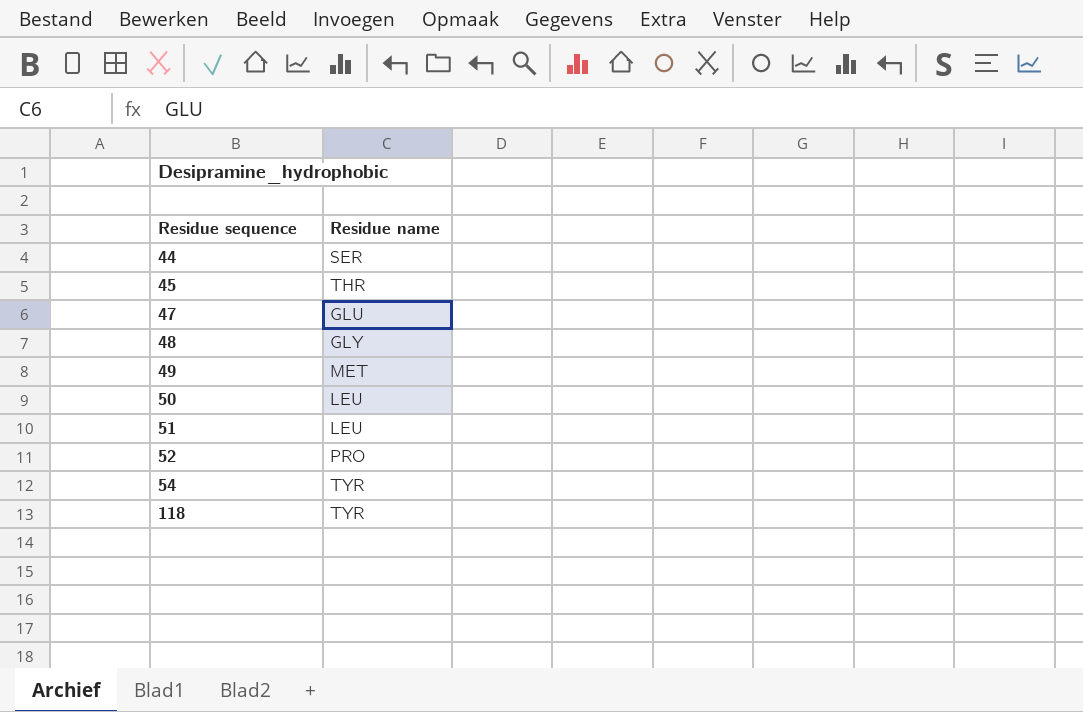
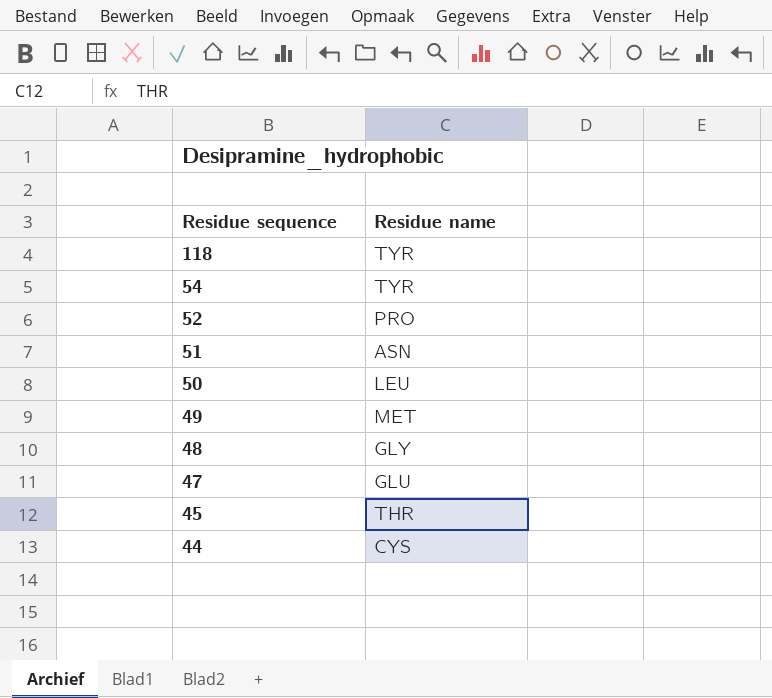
row order: Residue sequence ascending -> Residue sequence descending
51 | Residue name: LEU -> ASN
44 | Residue name: SER -> CYS

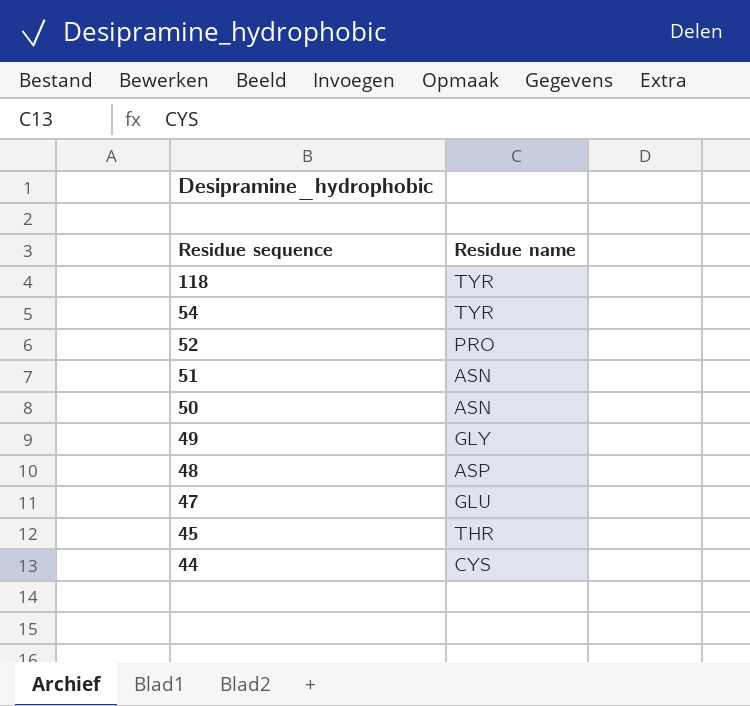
50 | Residue name: LEU -> ASN
49 | Residue name: MET -> GLY
48 | Residue name: GLY -> ASP

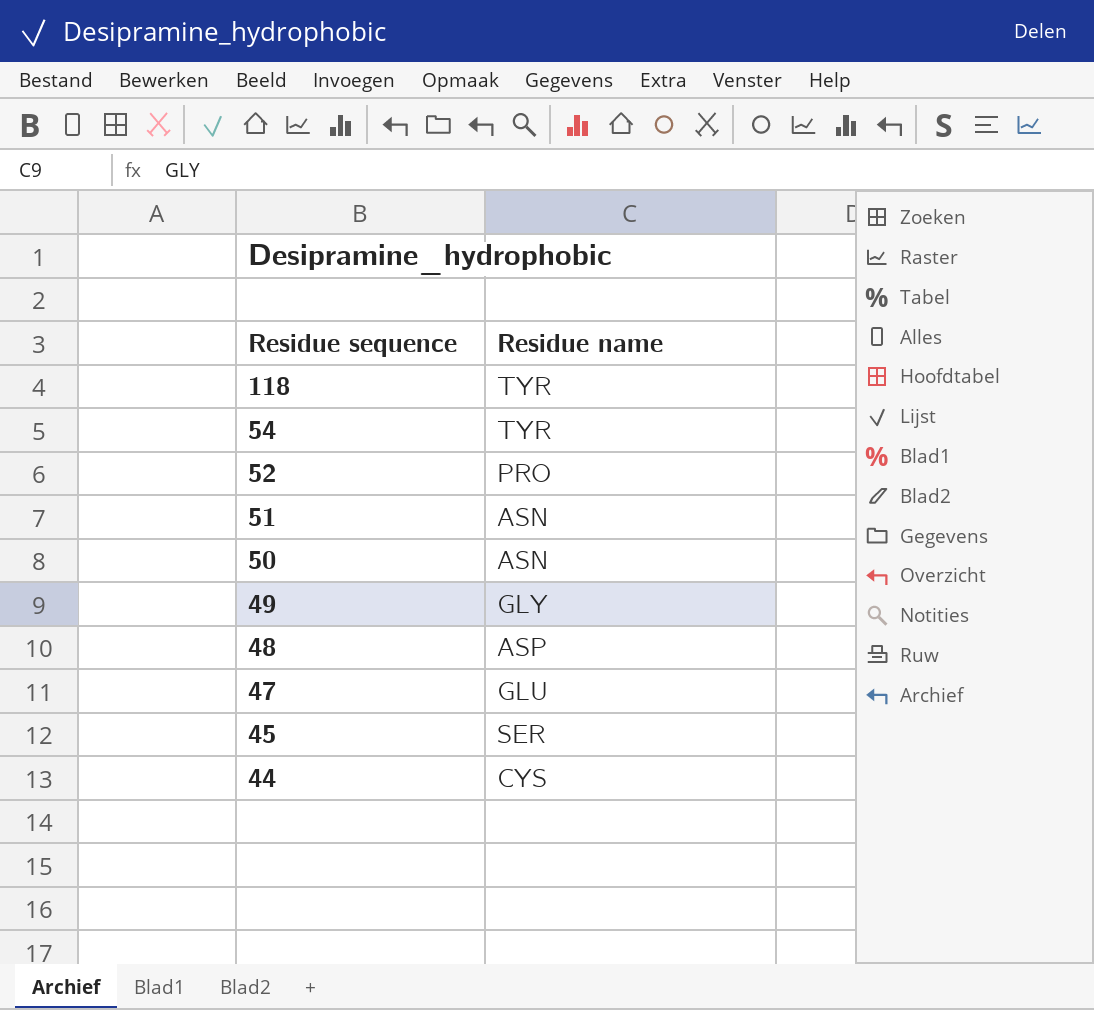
45 | Residue name: THR -> SER

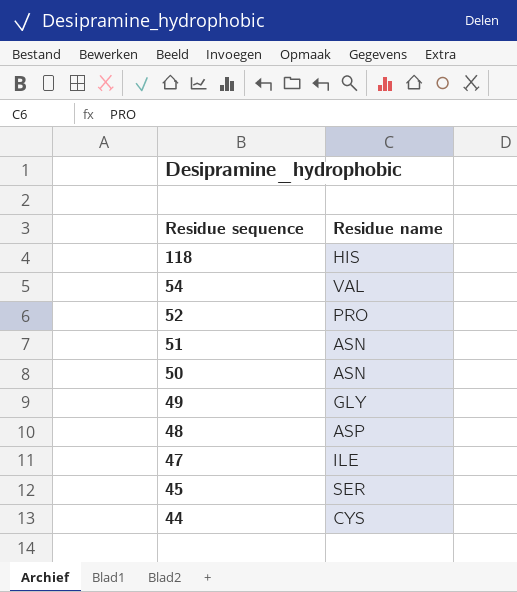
118 | Residue name: TYR -> HIS
54 | Residue name: TYR -> VAL
47 | Residue name: GLU -> ILE

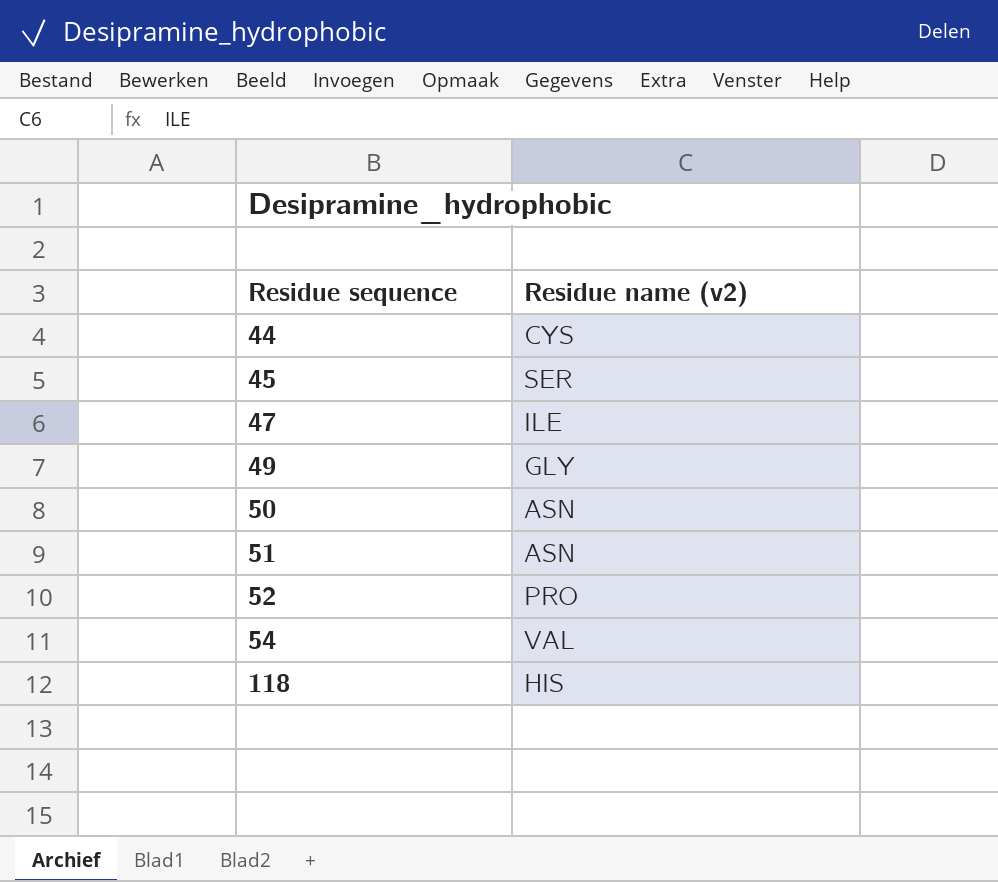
row order: Residue sequence descending -> Residue sequence ascending
column name: Residue name -> Residue name (v2)
row 48: ASP -> none

